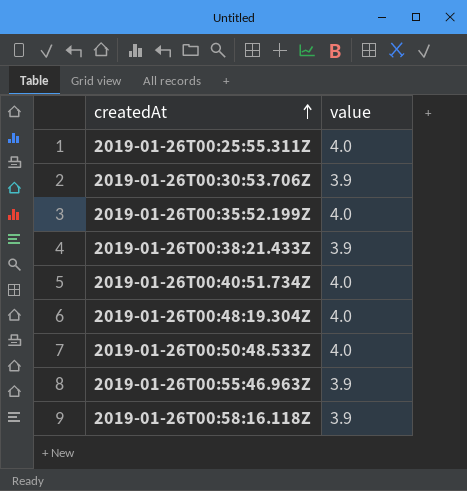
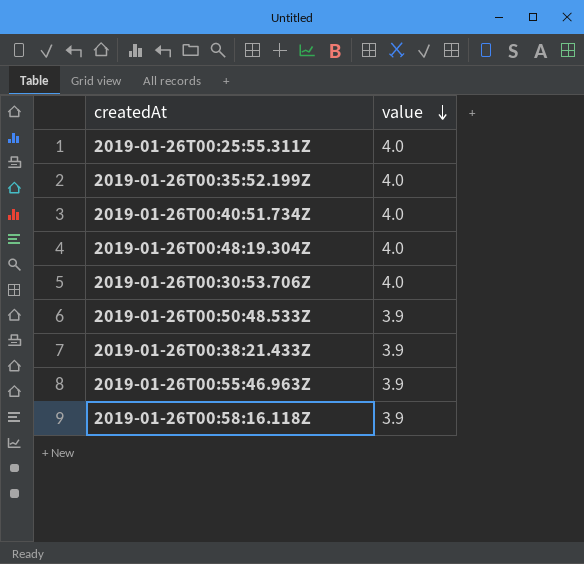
row order: createdAt ascending -> value descending
2019-01-26T00:30:53.706Z | value: 3.9 -> 4.0
2019-01-26T00:50:48.533Z | value: 4.0 -> 3.9

